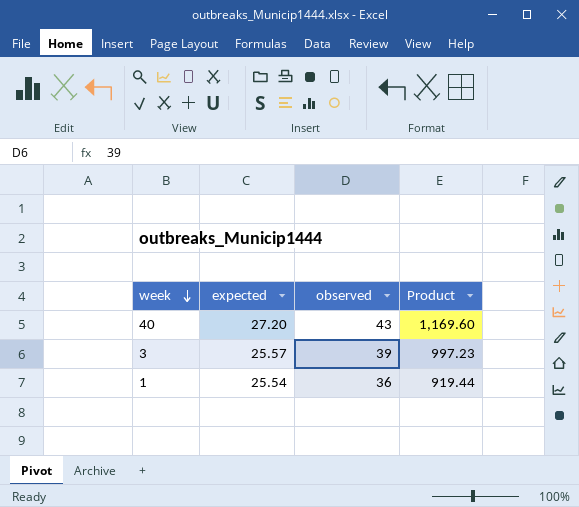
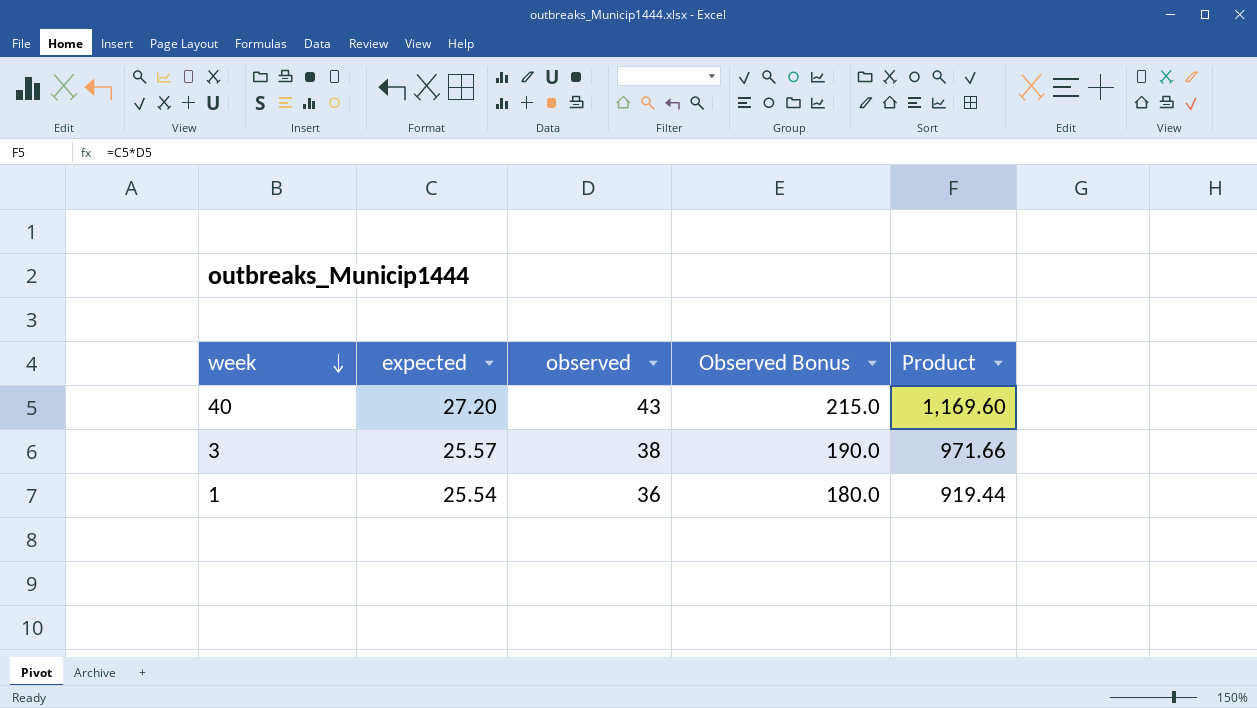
column Observed Bonus | formula: none -> [observed] * 5
3 | observed: 39 -> 38
3 | Product: 997.23 -> 971.66

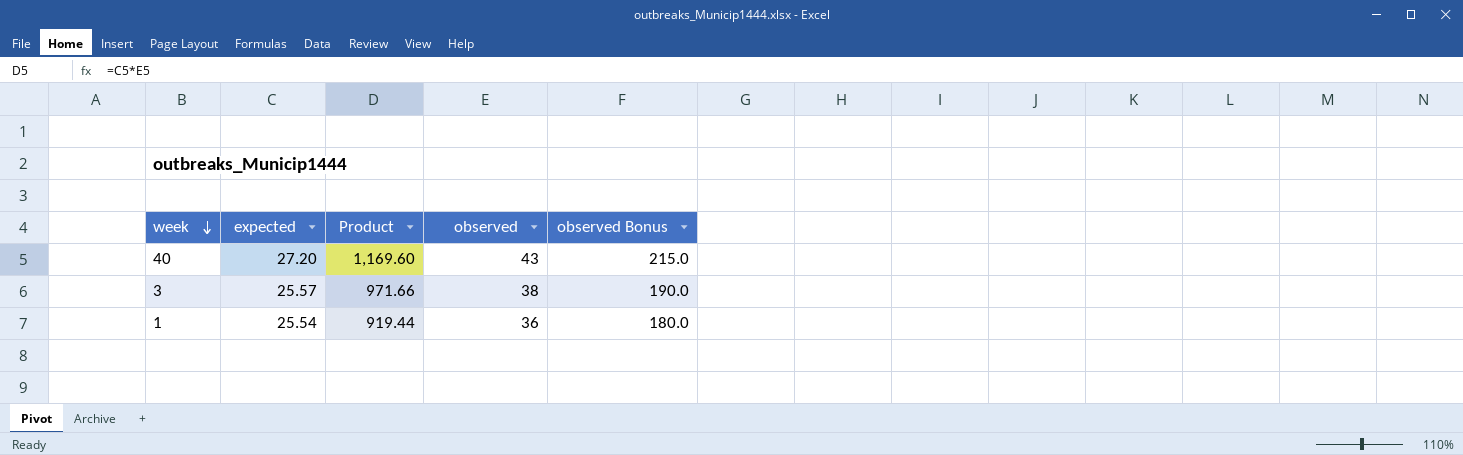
column Product | position: 5 -> 3
column name: Observed Bonus -> observed Bonus

